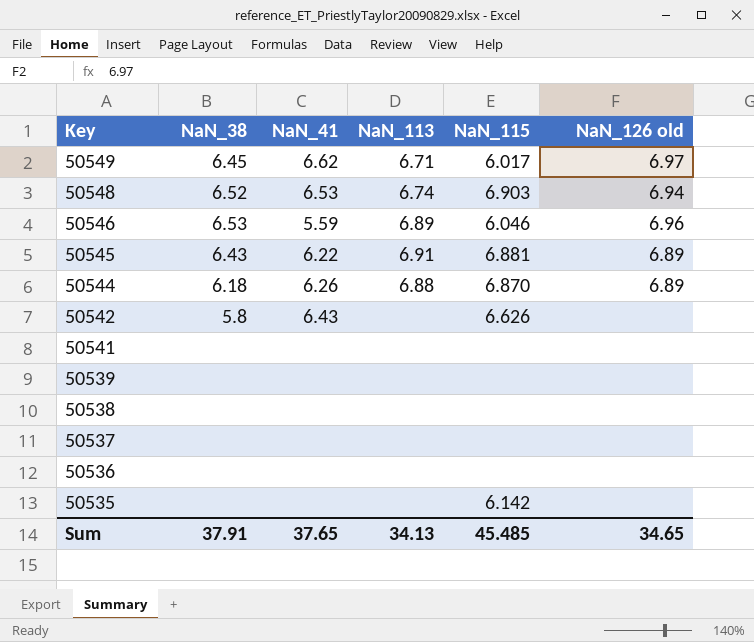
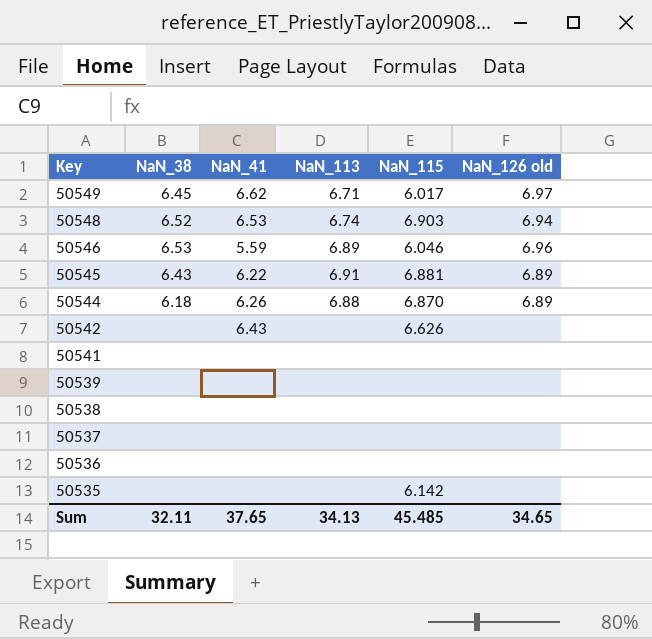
50542 | NaN_38: 5.8 -> none
Sum | NaN_38: 37.91 -> 32.11

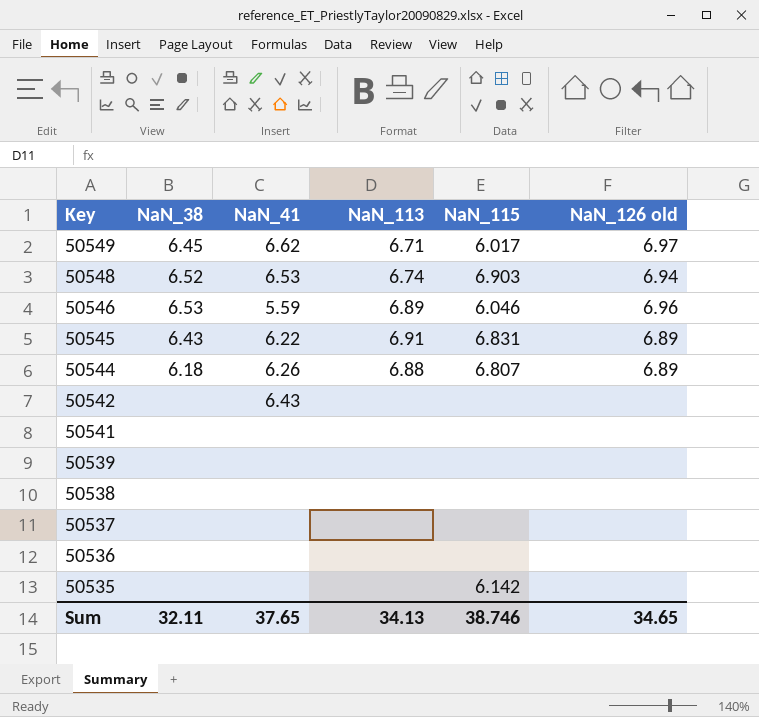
50545 | NaN_115: 6.881 -> 6.831
50544 | NaN_115: 6.870 -> 6.807
50542 | NaN_115: 6.626 -> none
Sum | NaN_115: 45.485 -> 38.746

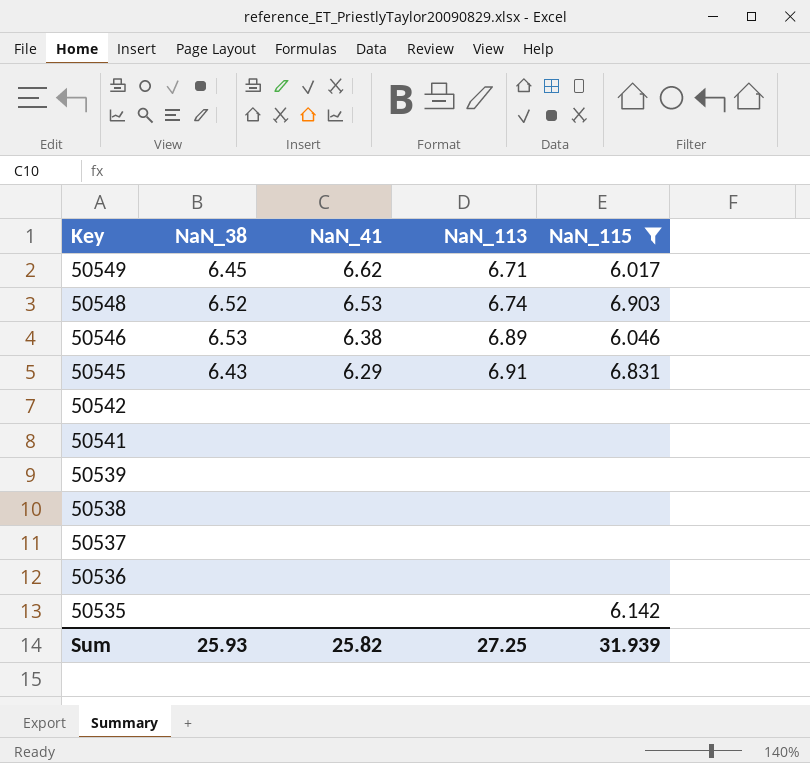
filter: none -> NaN_115 != 6.807
column NaN_126 old | position: 6 -> none
50546 | NaN_41: 5.59 -> 6.38
50545 | NaN_41: 6.22 -> 6.29
50542 | NaN_41: 6.43 -> none
Sum | NaN_38: 32.11 -> 25.93
Sum | NaN_41: 37.65 -> 25.82
Sum | NaN_113: 34.13 -> 27.25
Sum | NaN_115: 38.746 -> 31.939

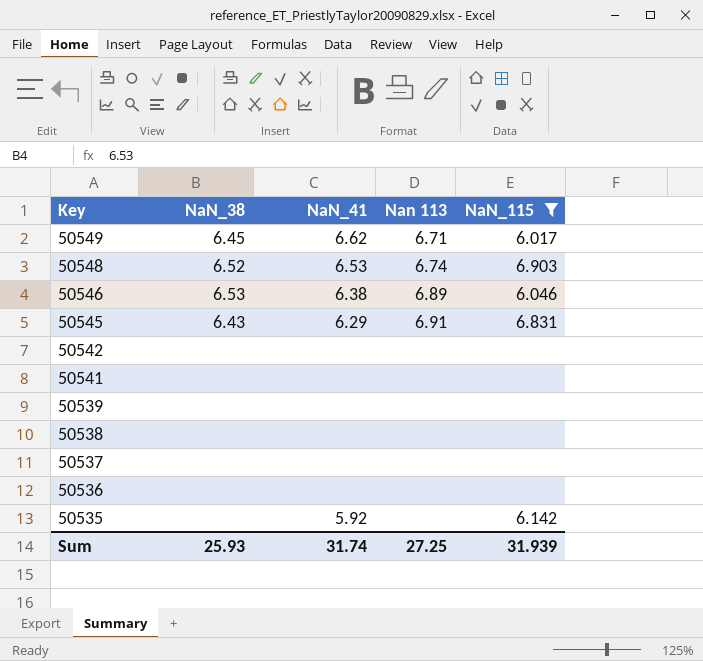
column name: NaN_113 -> Nan 113
50535 | NaN_41: none -> 5.92
Sum | NaN_41: 25.82 -> 31.74

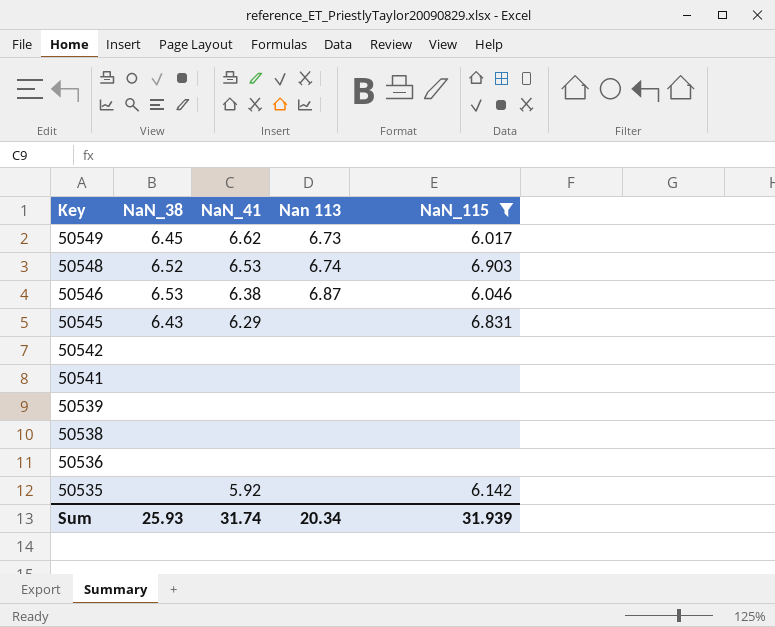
row 50537: none | none | none | none -> none
50549 | Nan 113: 6.71 -> 6.73
50546 | Nan 113: 6.89 -> 6.87
50545 | Nan 113: 6.91 -> none
Sum | Nan 113: 27.25 -> 20.34

